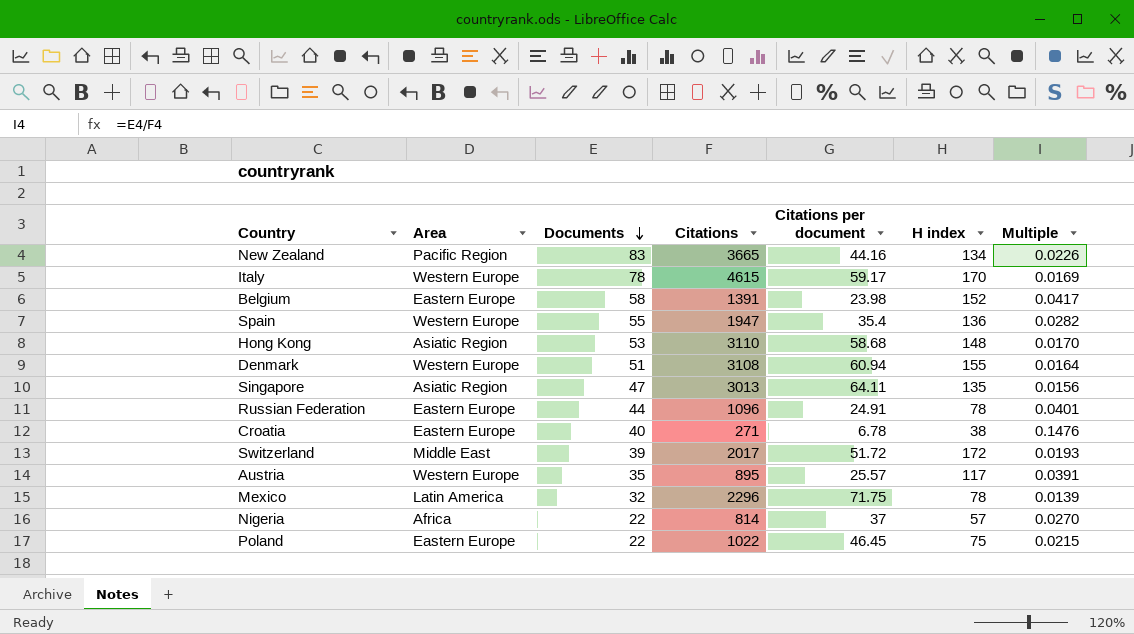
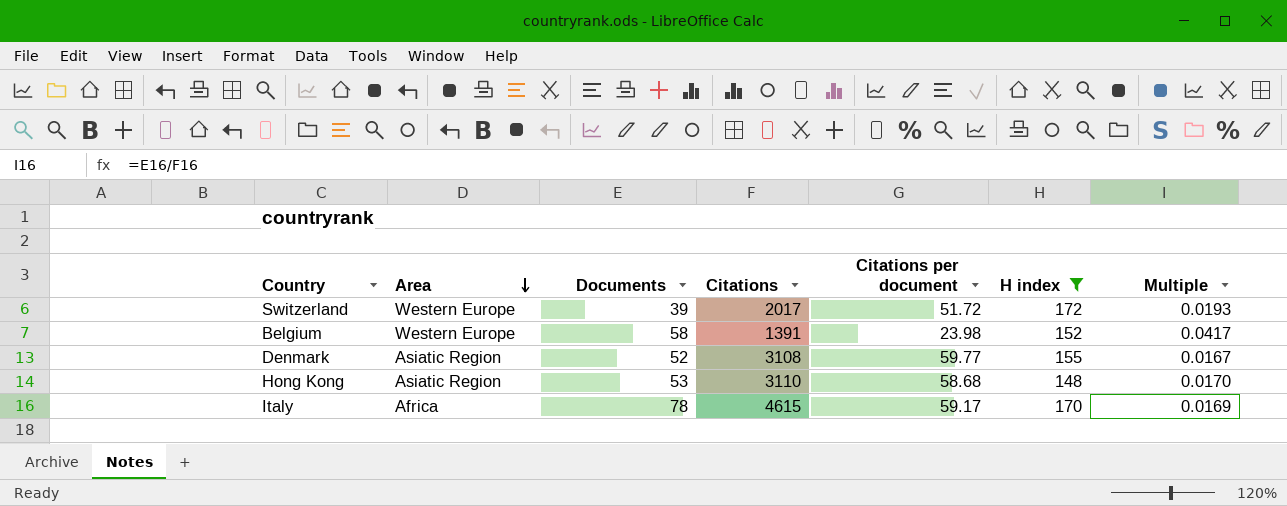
filter: none -> H index >= 148
row order: Documents descending -> Area descending
Switzerland | Area: Middle East -> Western Europe
Belgium | Area: Eastern Europe -> Western Europe
Denmark | Area: Western Europe -> Asiatic Region
Denmark | Documents: 51 -> 52
Denmark | Citations per document: 60.94 -> 59.77
Denmark | Multiple: 0.0164 -> 0.0167
Italy | Area: Western Europe -> Africa

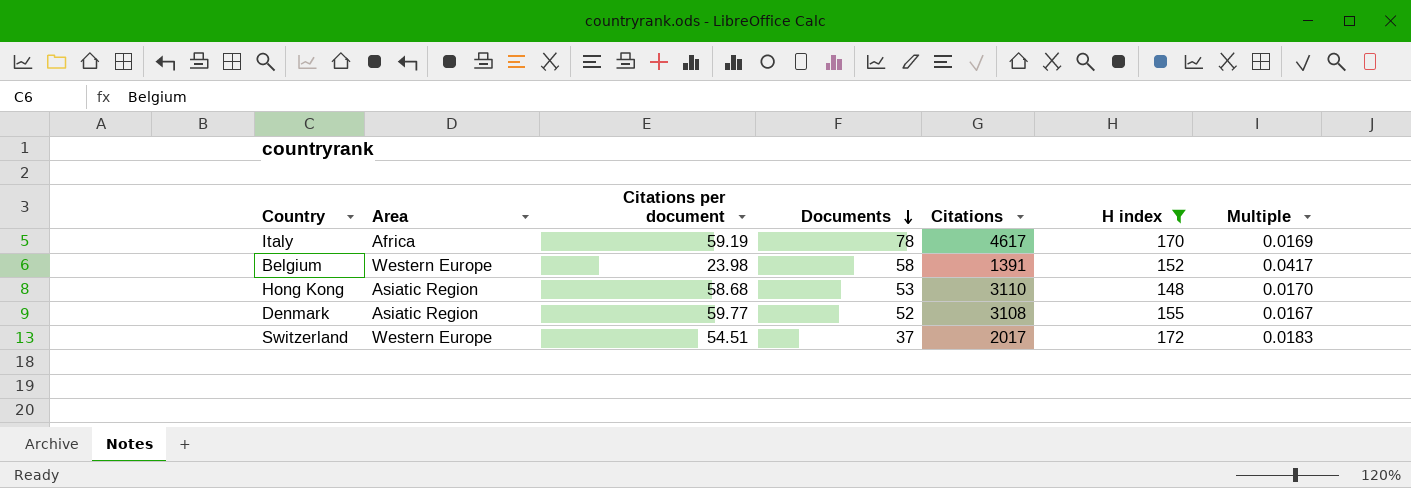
row order: Area descending -> Documents descending
column Citations per document | position: 5 -> 3
Italy | Citations per document: 59.17 -> 59.19
Italy | Citations: 4615 -> 4617
Switzerland | Citations per document: 51.72 -> 54.51
Switzerland | Documents: 39 -> 37
Switzerland | Multiple: 0.0193 -> 0.0183

